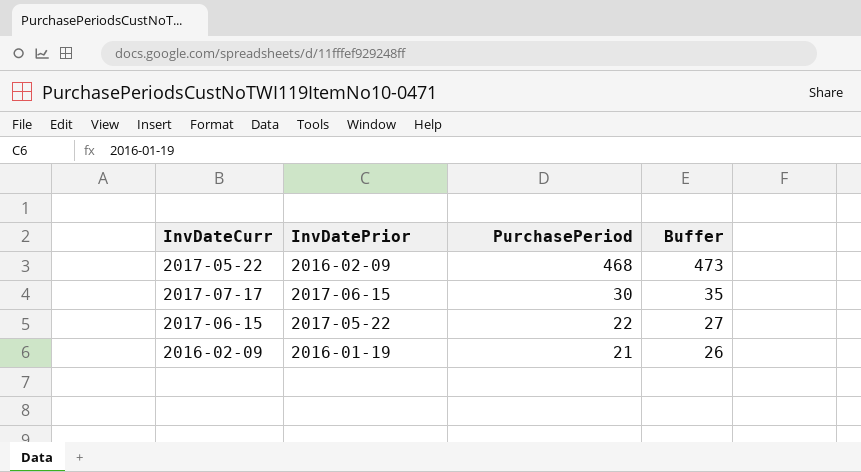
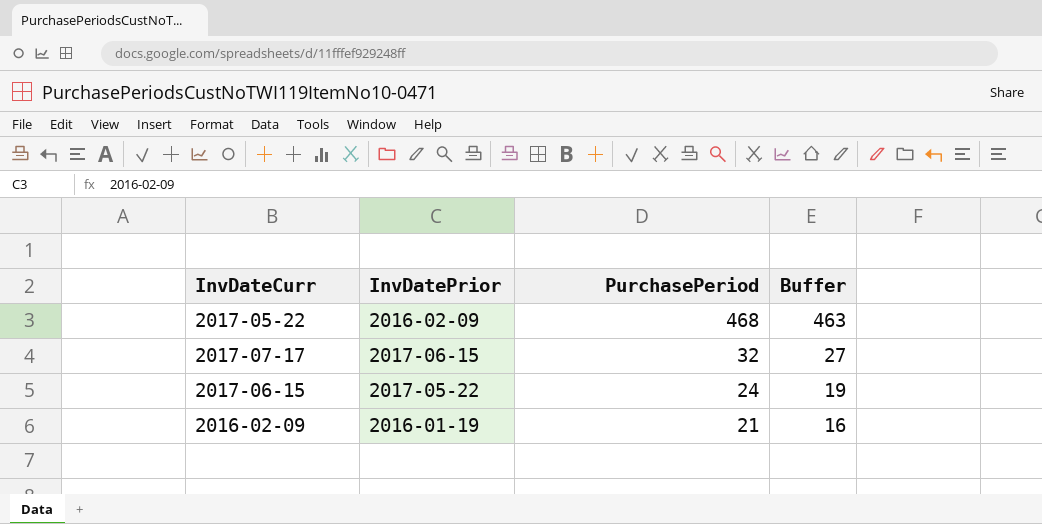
column Buffer | formula: [PurchasePeriod] + 5 -> [PurchasePeriod] - 5
2017-07-17 | PurchasePeriod: 30 -> 32
2017-06-15 | PurchasePeriod: 22 -> 24

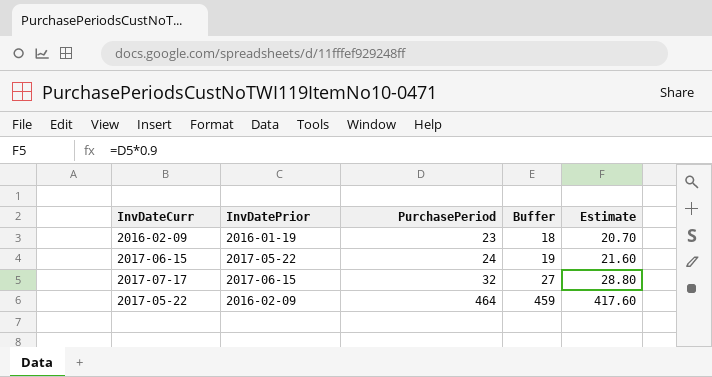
row order: PurchasePeriod descending -> PurchasePeriod ascending
column Estimate | formula: none -> [PurchasePeriod] * 0.9
2016-02-09 | PurchasePeriod: 21 -> 23
2016-02-09 | Buffer: 16 -> 18
2017-05-22 | PurchasePeriod: 468 -> 464
2017-05-22 | Buffer: 463 -> 459

